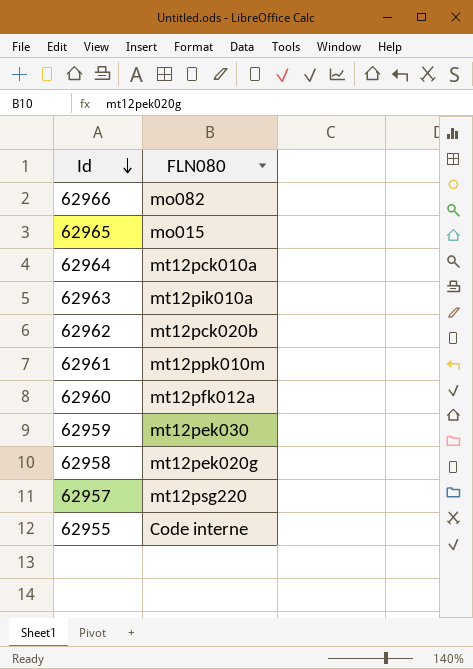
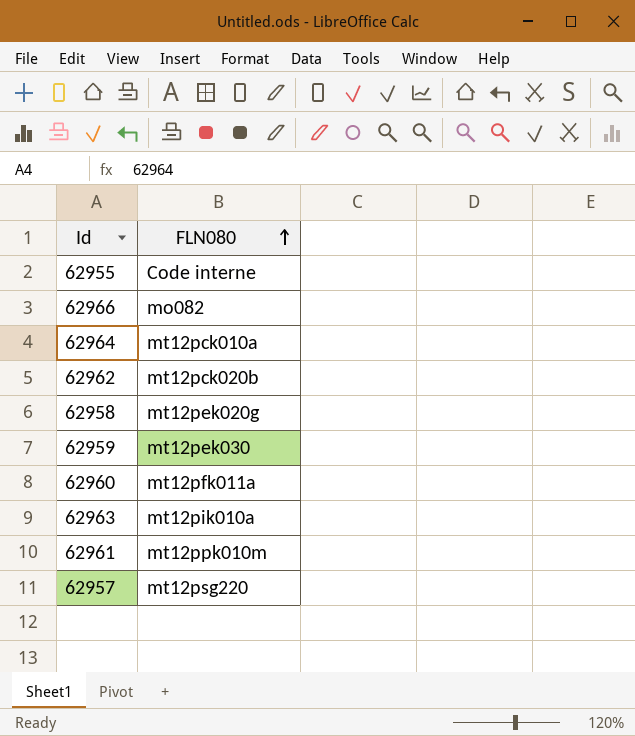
row order: Id descending -> FLN080 ascending
row 62965: mo015 -> none
62960 | FLN080: mt12pfk012a -> mt12pfk011a

